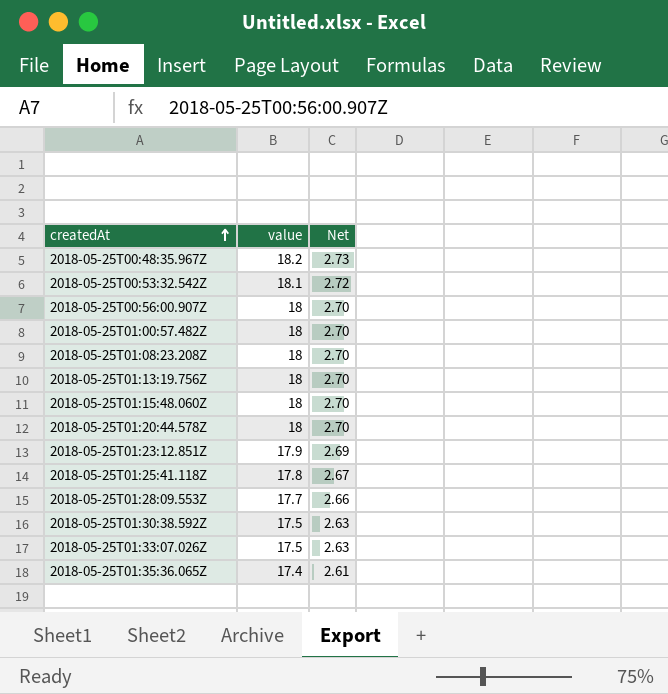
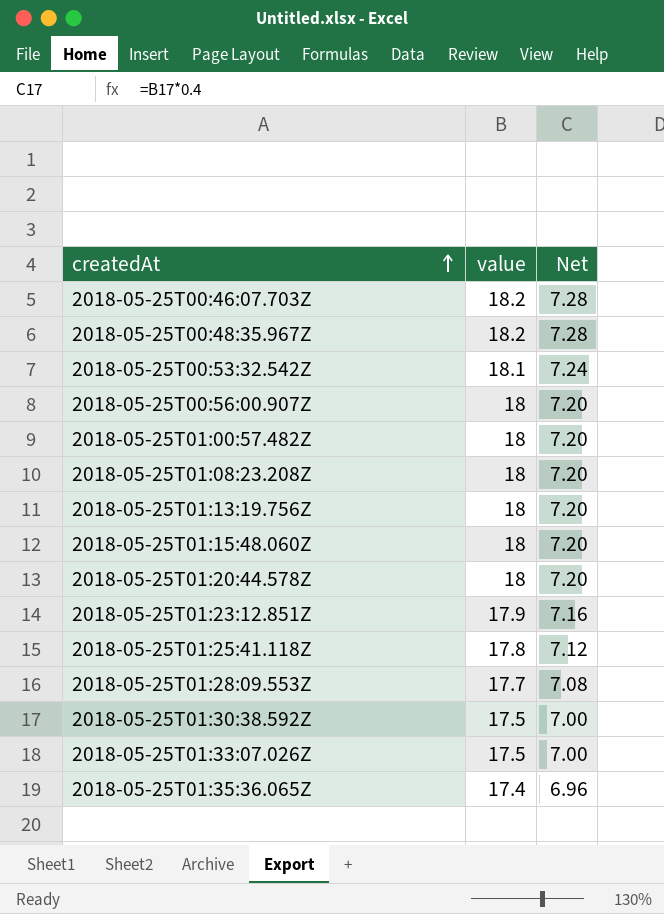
column Net | formula: [value] * 0.15 -> [value] * 0.4
row 2018-05-25T00:46:07.703Z: none -> 18.2 | 7.28

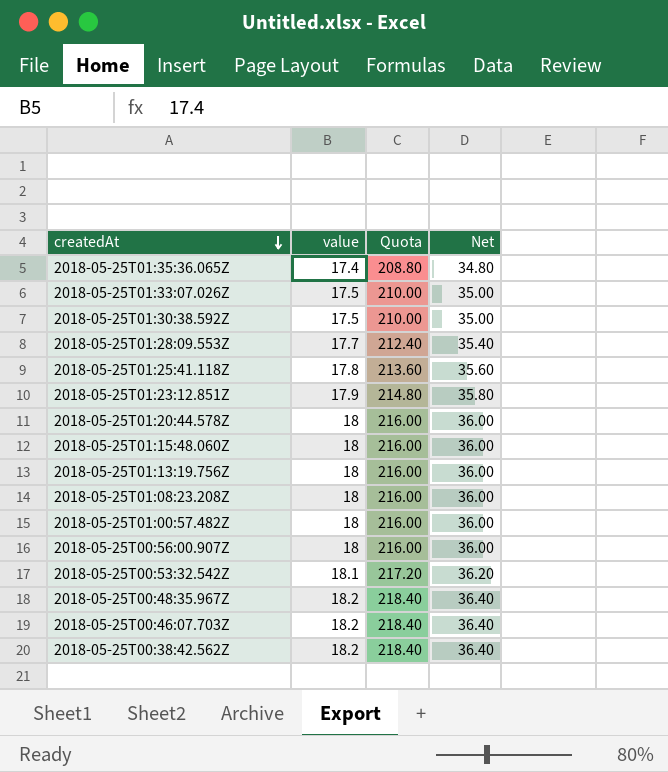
row order: createdAt ascending -> createdAt descending
column Quota | formula: none -> [value] * 12
column Net | formula: [value] * 0.4 -> [value] * 2
row 2018-05-25T00:38:42.562Z: none -> 18.2 | 218.40 | 36.40

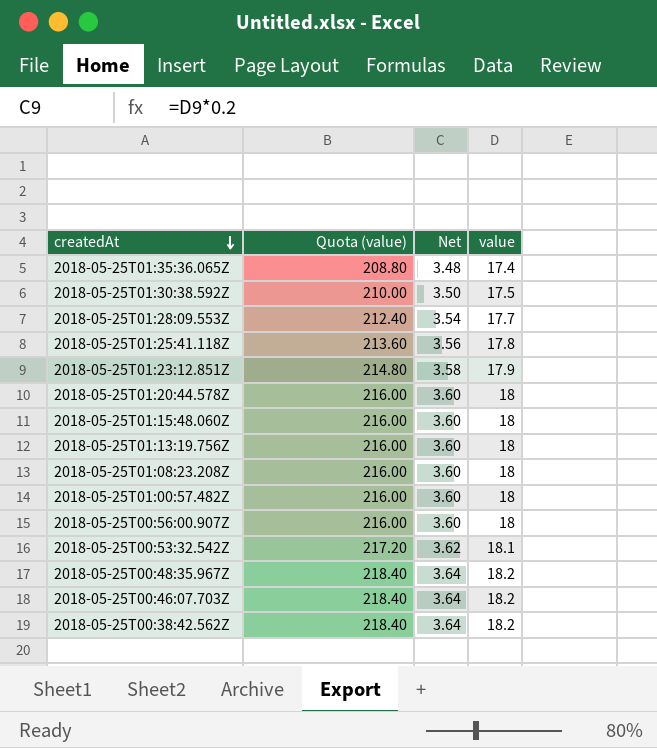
column name: Quota -> Quota (value)
column Net | formula: [value] * 2 -> [value] * 0.2
column value | position: 2 -> 4
row 2018-05-25T01:33:07.026Z: 17.5 | 210.00 | 35.00 -> none

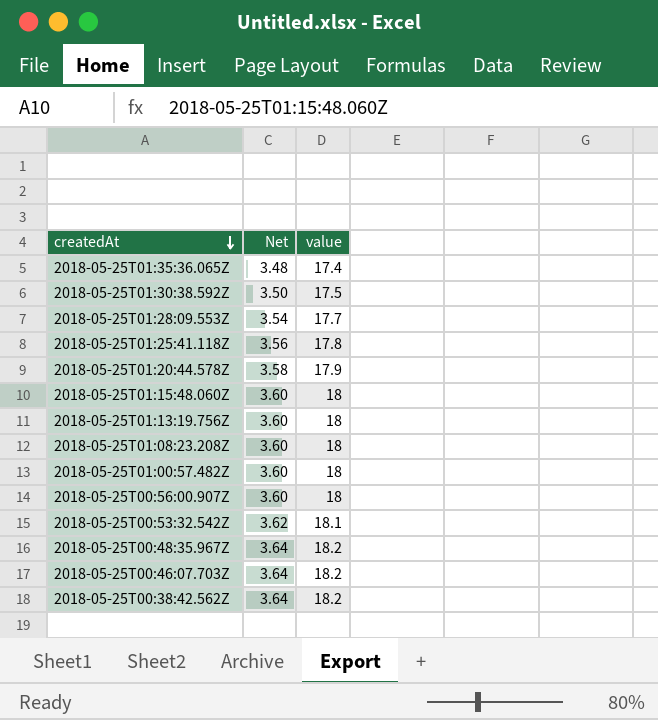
column Quota (value) | formula: [value] * 12 -> none
row 2018-05-25T01:23:12.851Z: 214.80 | 3.58 | 17.9 -> none
2018-05-25T01:20:44.578Z | Net: 3.60 -> 3.58
2018-05-25T01:20:44.578Z | value: 18 -> 17.9

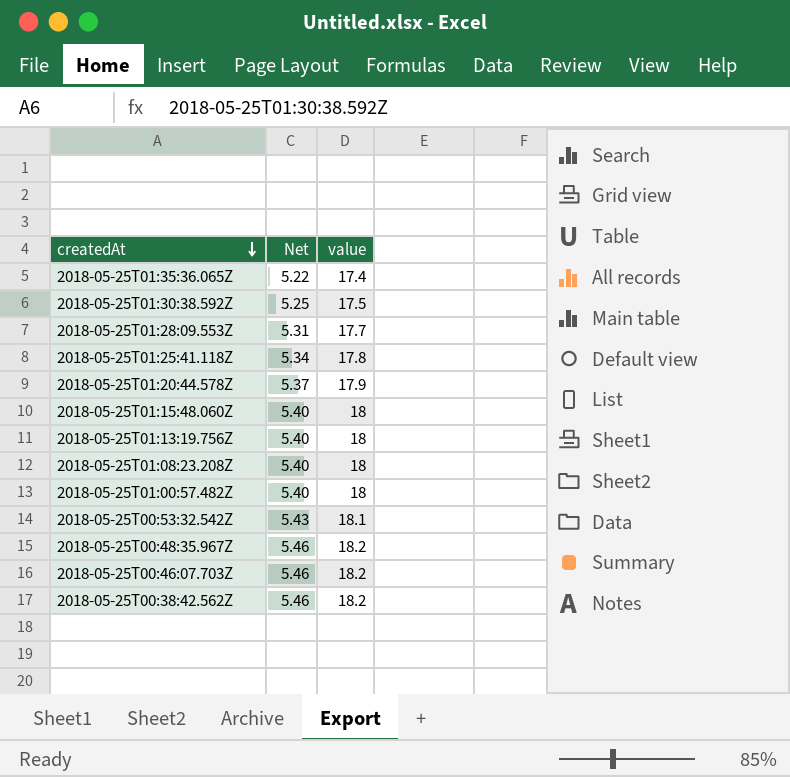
column Net | formula: [value] * 0.2 -> [value] * 0.3
row 2018-05-25T00:56:00.907Z: 3.60 | 18 -> none

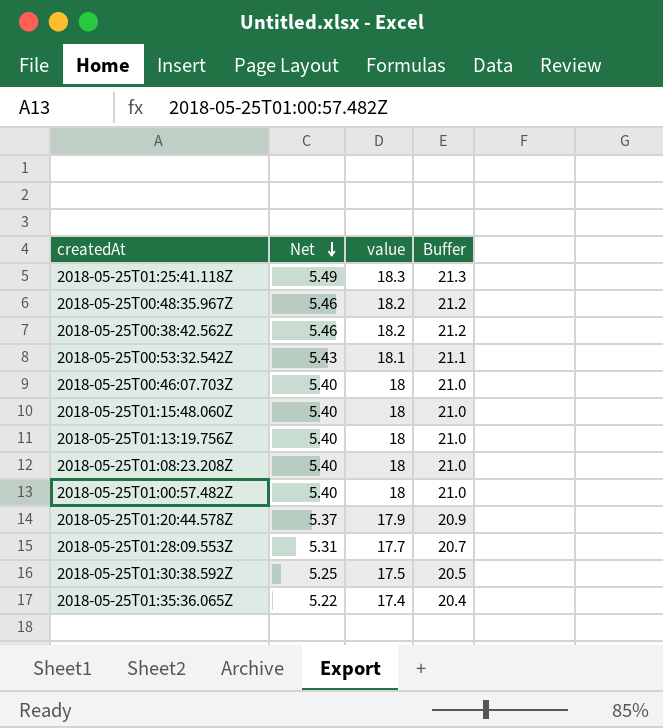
row order: createdAt descending -> Net descending
column Buffer | formula: none -> [value] + 3
2018-05-25T01:25:41.118Z | Net: 5.34 -> 5.49
2018-05-25T01:25:41.118Z | value: 17.8 -> 18.3
2018-05-25T00:46:07.703Z | Net: 5.46 -> 5.40
2018-05-25T00:46:07.703Z | value: 18.2 -> 18

